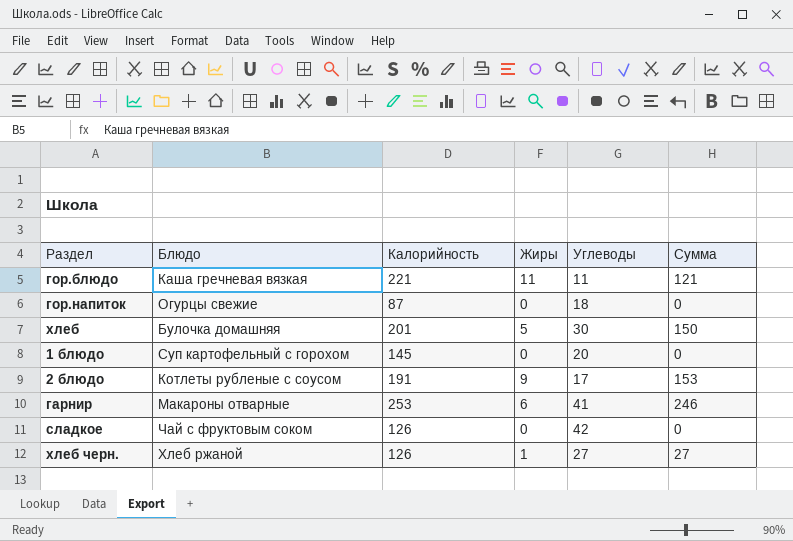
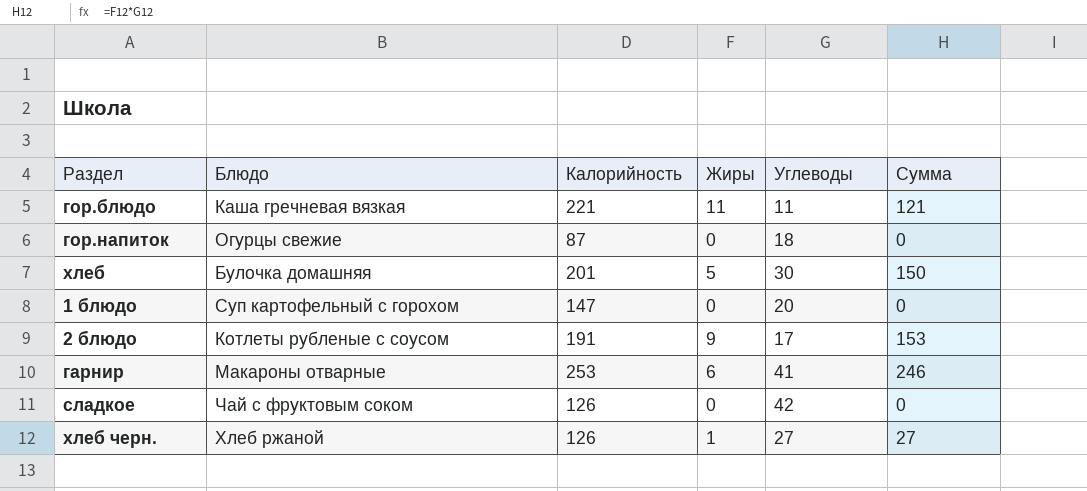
1 блюдо | Калорийность: 145 -> 147

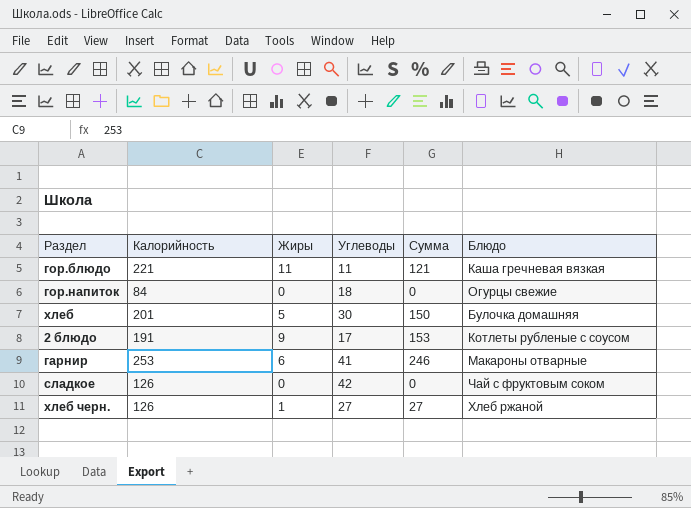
column Блюдо | position: 2 -> 6
row 1 блюдо: Суп картофельный с горохом | 147 | 0 | 20 | 0 -> none
гор.напиток | Калорийность: 87 -> 84

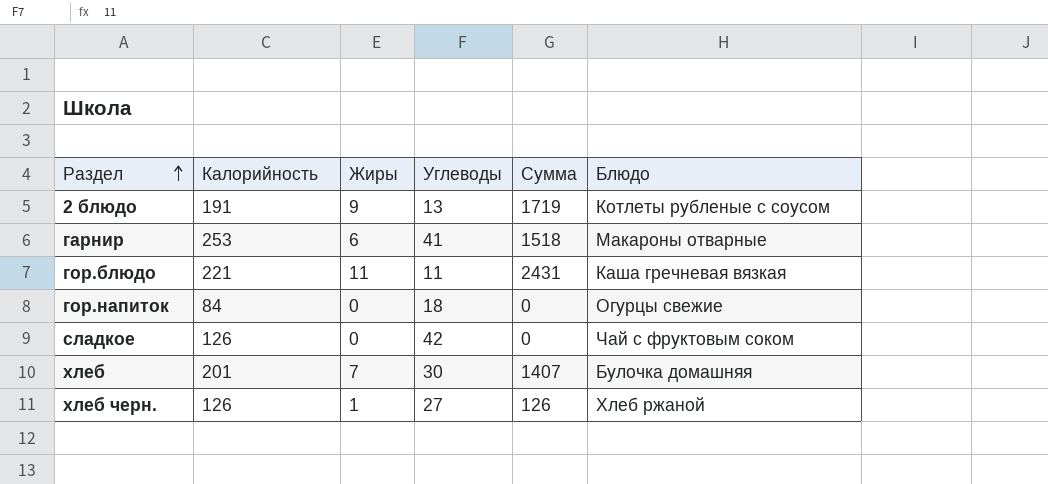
row order: none -> Раздел ascending
column Сумма | formula: [Жиры] * [Углеводы] -> [Калорийность] * [Жиры]
2 блюдо | Углеводы: 17 -> 13
хлеб | Жиры: 5 -> 7

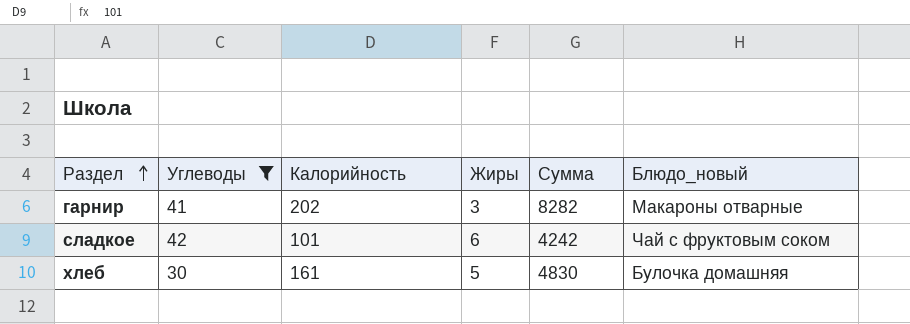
filter: none -> Углеводы >= 30
column Углеводы | position: 4 -> 2
column Сумма | formula: [Калорийность] * [Жиры] -> [Углеводы] * [Калорийность]
column name: Блюдо -> Блюдо_новый
гарнир | Калорийность: 253 -> 202
гарнир | Жиры: 6 -> 3
сладкое | Калорийность: 126 -> 101
сладкое | Жиры: 0 -> 6
хлеб | Калорийность: 201 -> 161
хлеб | Жиры: 7 -> 5

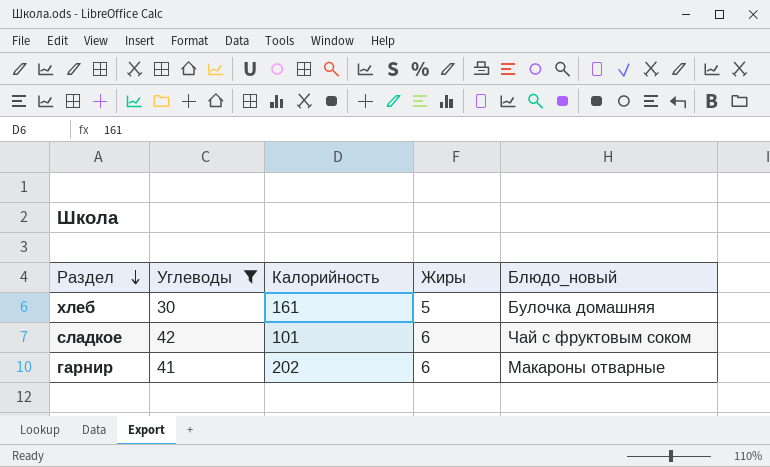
row order: Раздел ascending -> Раздел descending
column Сумма | formula: [Углеводы] * [Калорийность] -> none
гарнир | Жиры: 3 -> 6

